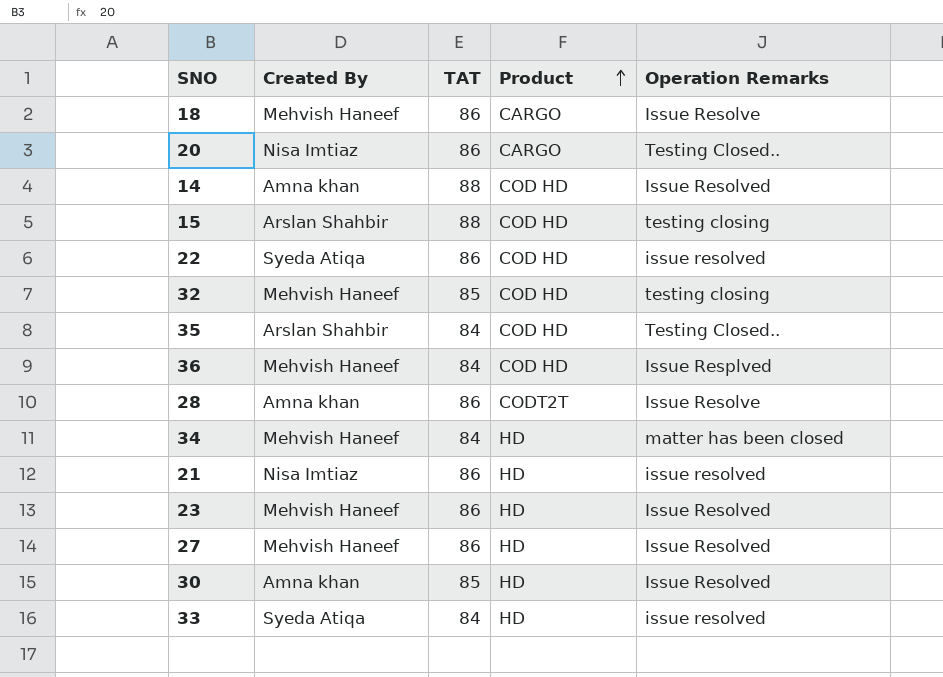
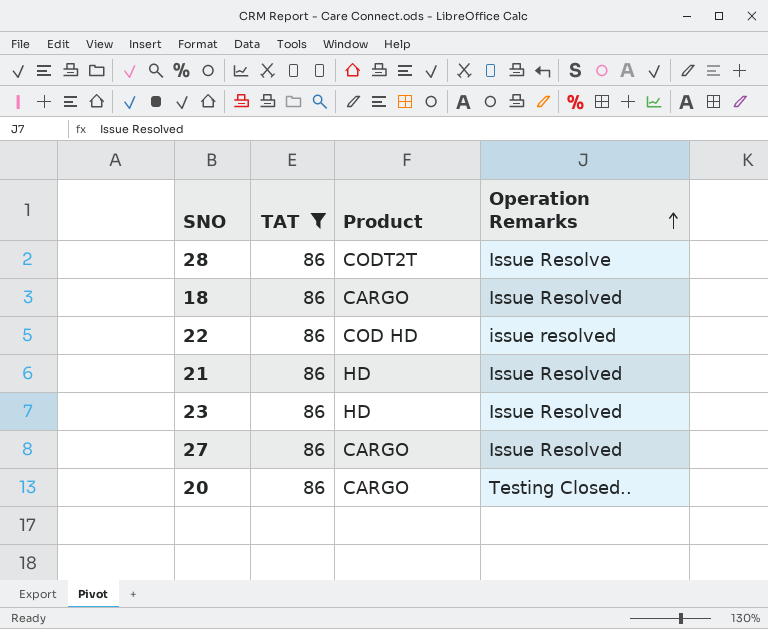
filter: none -> TAT = 86
row order: Product ascending -> Operation Remarks ascending
column Created By | position: 2 -> none
18 | Operation Remarks: Issue Resolve -> Issue Resolved
21 | Operation Remarks: issue resolved -> Issue Resolved
27 | Product: HD -> CARGO

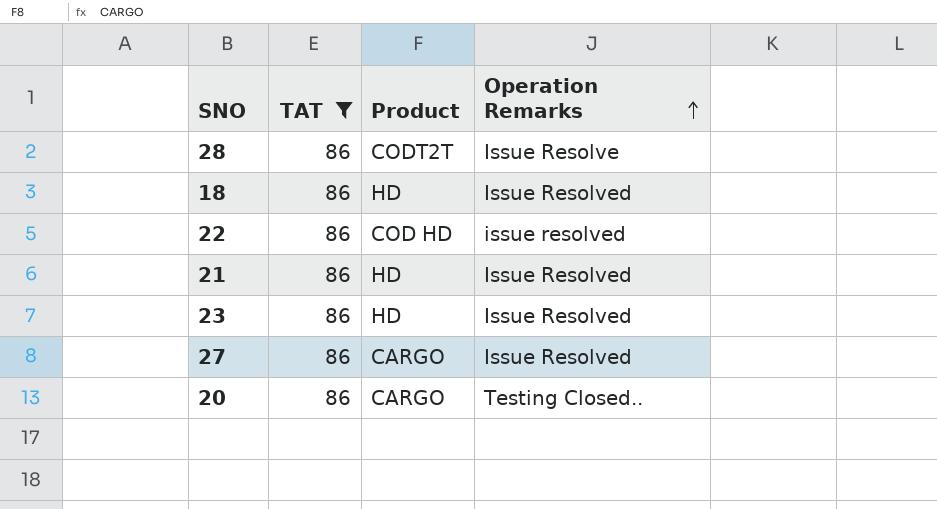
18 | Product: CARGO -> HD

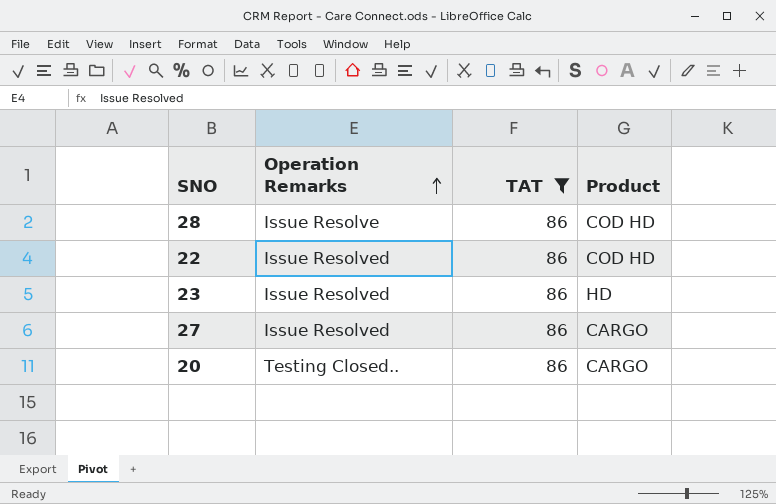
column Operation Remarks | position: 4 -> 2
row 18: 86 | HD | Issue Resolved -> none
row 21: 86 | HD | Issue Resolved -> none
28 | Product: CODT2T -> COD HD
22 | Operation Remarks: issue resolved -> Issue Resolved

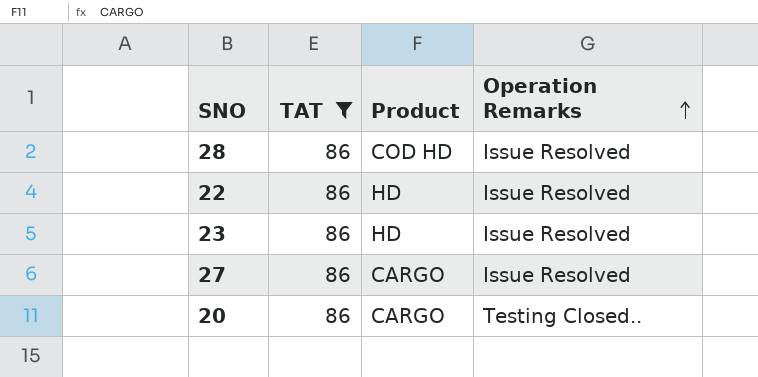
column Operation Remarks | position: 2 -> 4
28 | Operation Remarks: Issue Resolve -> Issue Resolved
22 | Product: COD HD -> HD

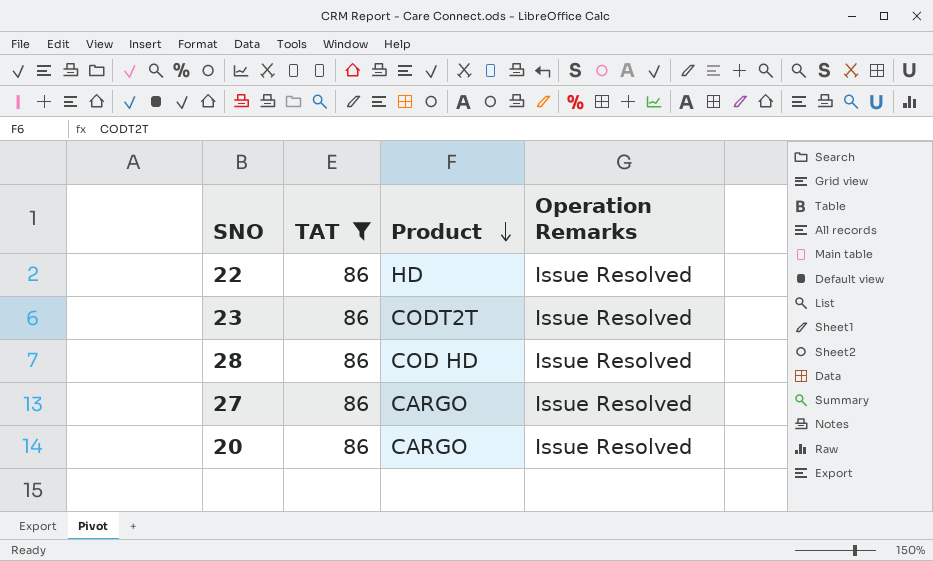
row order: Operation Remarks ascending -> Product descending
23 | Product: HD -> CODT2T
20 | Operation Remarks: Testing Closed.. -> Issue Resolved

